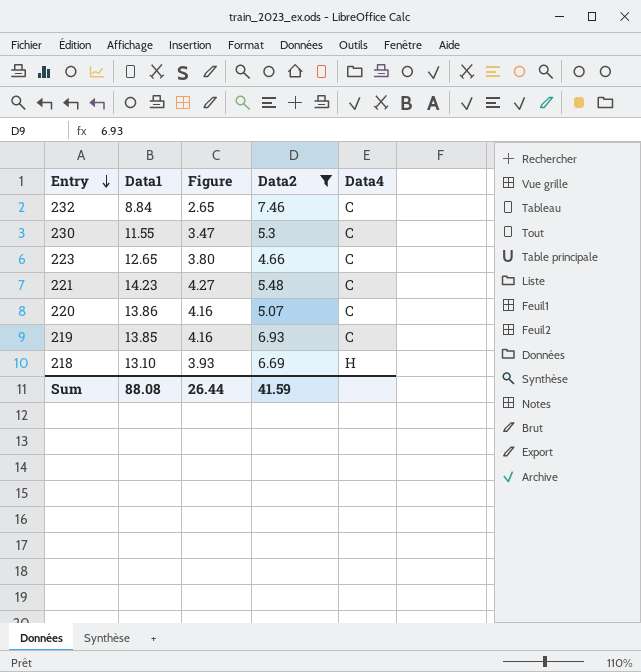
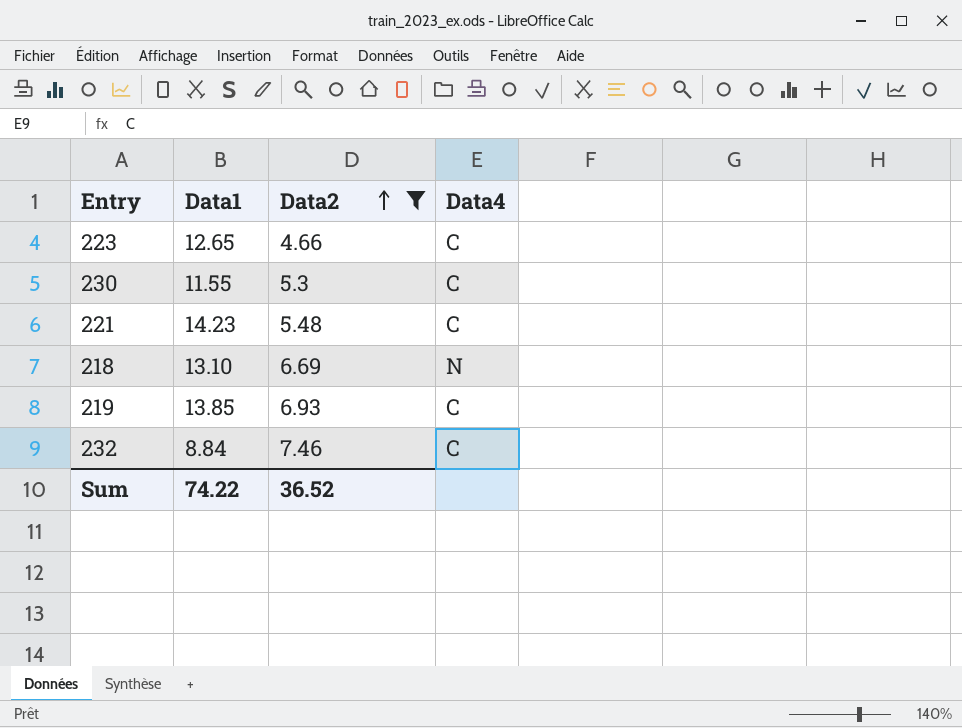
row order: Entry descending -> Data2 ascending
column Figure | formula: [Data1] * 0.3 -> none
row 220: 13.86 | 4.16 | 5.07 | C -> none
218 | Data4: H -> N
Sum | Data1: 88.08 -> 74.22
Sum | Data2: 41.59 -> 36.52

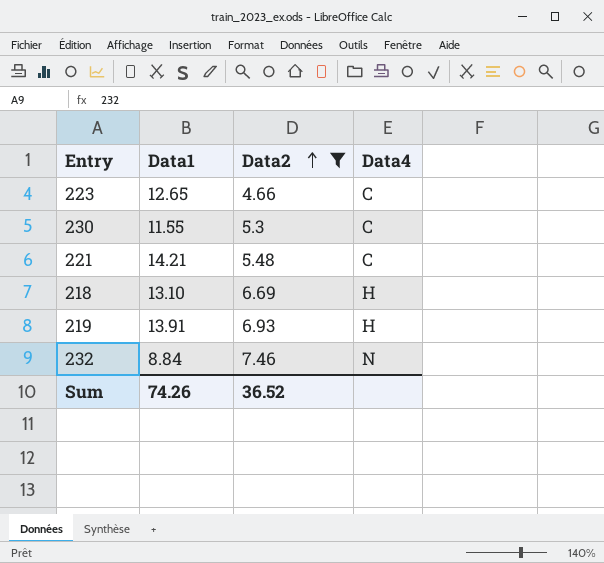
221 | Data1: 14.23 -> 14.21
218 | Data4: N -> H
219 | Data1: 13.85 -> 13.91
219 | Data4: C -> H
232 | Data4: C -> N
Sum | Data1: 74.22 -> 74.26

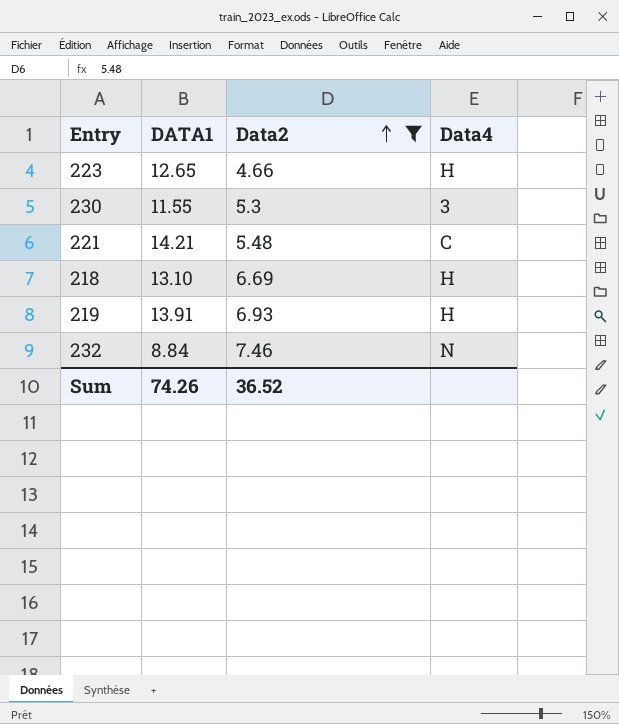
column name: Data1 -> DATA1
223 | Data4: C -> H
230 | Data4: C -> 3

